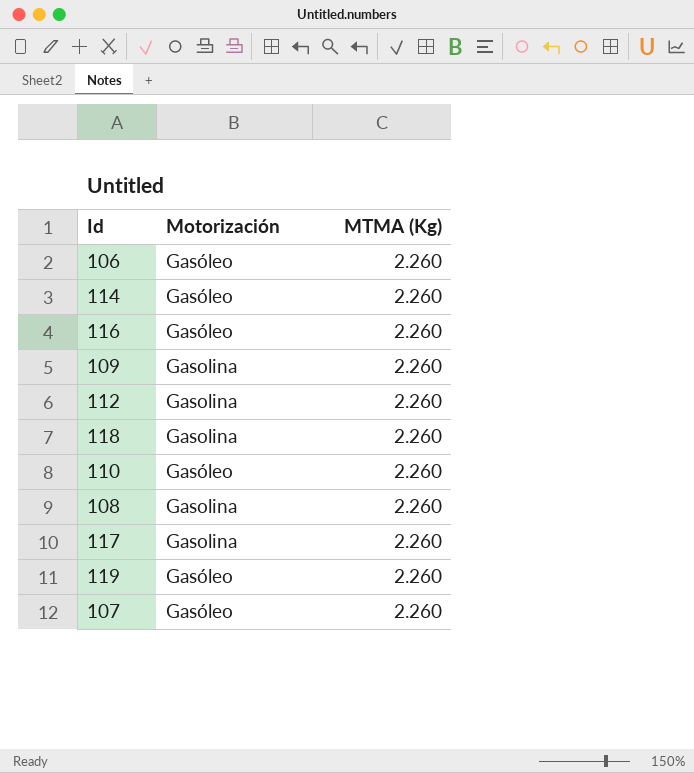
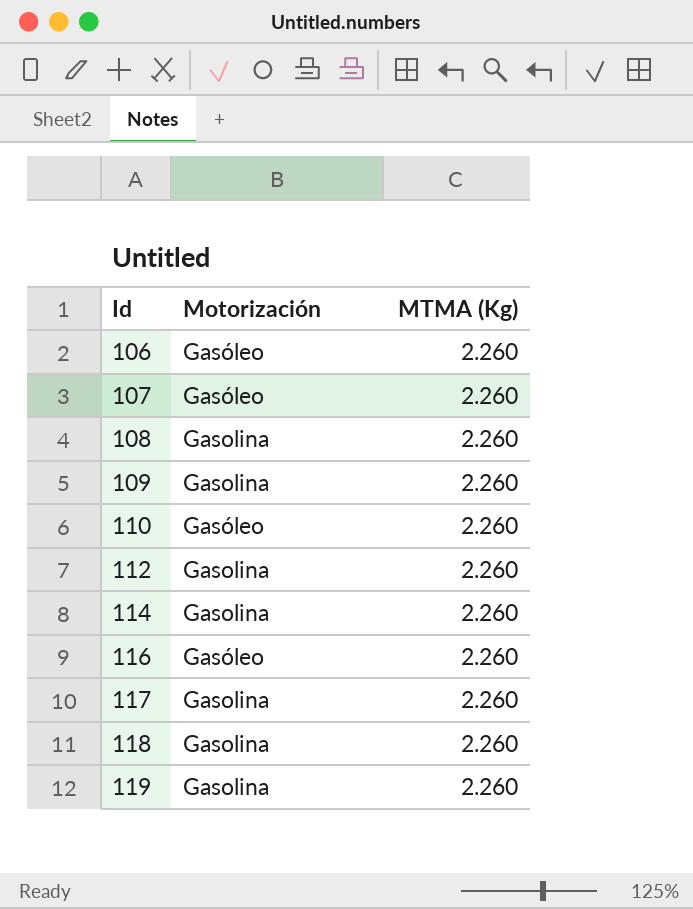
row order: none -> Id ascending
114 | Motorización: Gasóleo -> Gasolina
119 | Motorización: Gasóleo -> Gasolina

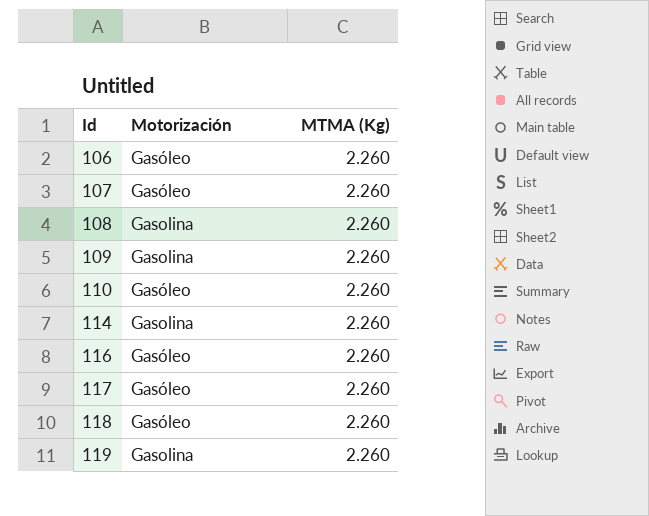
row 112: Gasolina | 2.260 -> none
117 | Motorización: Gasolina -> Gasóleo
118 | Motorización: Gasolina -> Gasóleo

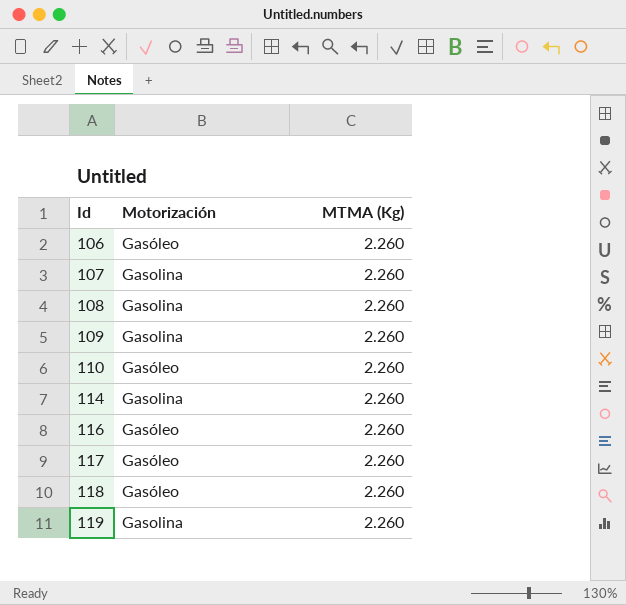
107 | Motorización: Gasóleo -> Gasolina

